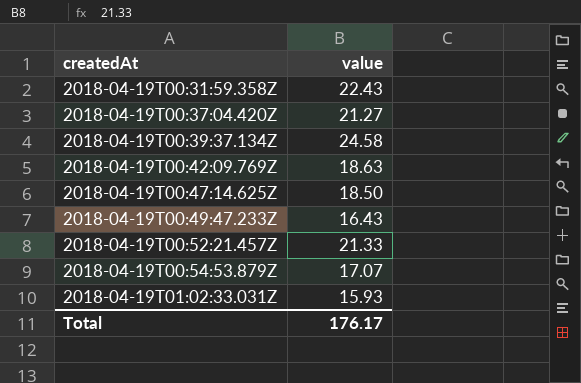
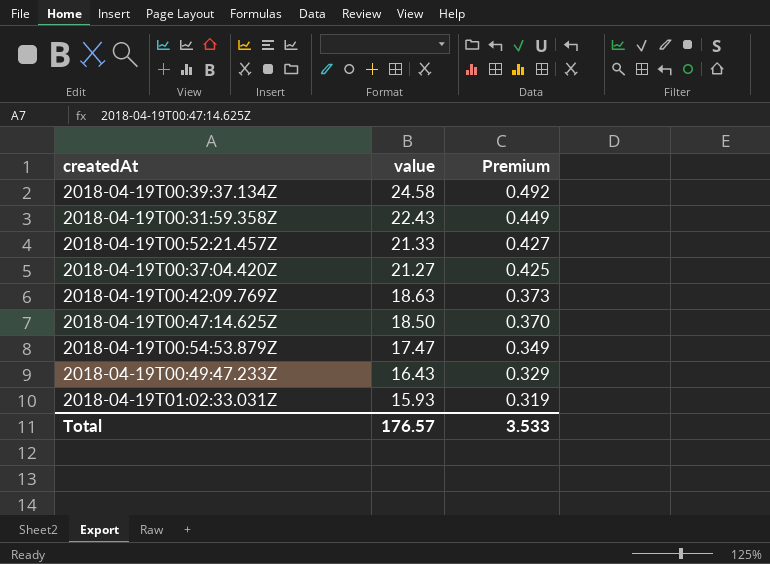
row order: createdAt ascending -> value descending
column Premium | formula: none -> [value] * 0.02
2018-04-19T00:54:53.879Z | value: 17.07 -> 17.47
Total | value: 176.17 -> 176.57

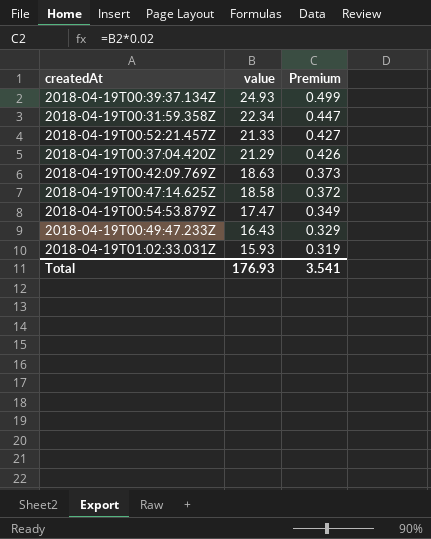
2018-04-19T00:39:37.134Z | value: 24.58 -> 24.93
2018-04-19T00:39:37.134Z | Premium: 0.492 -> 0.499
2018-04-19T00:31:59.358Z | value: 22.43 -> 22.34
2018-04-19T00:31:59.358Z | Premium: 0.449 -> 0.447
2018-04-19T00:37:04.420Z | value: 21.27 -> 21.29
2018-04-19T00:37:04.420Z | Premium: 0.425 -> 0.426
2018-04-19T00:47:14.625Z | value: 18.50 -> 18.58
2018-04-19T00:47:14.625Z | Premium: 0.370 -> 0.372
Total | value: 176.57 -> 176.93
Total | Premium: 3.533 -> 3.541

